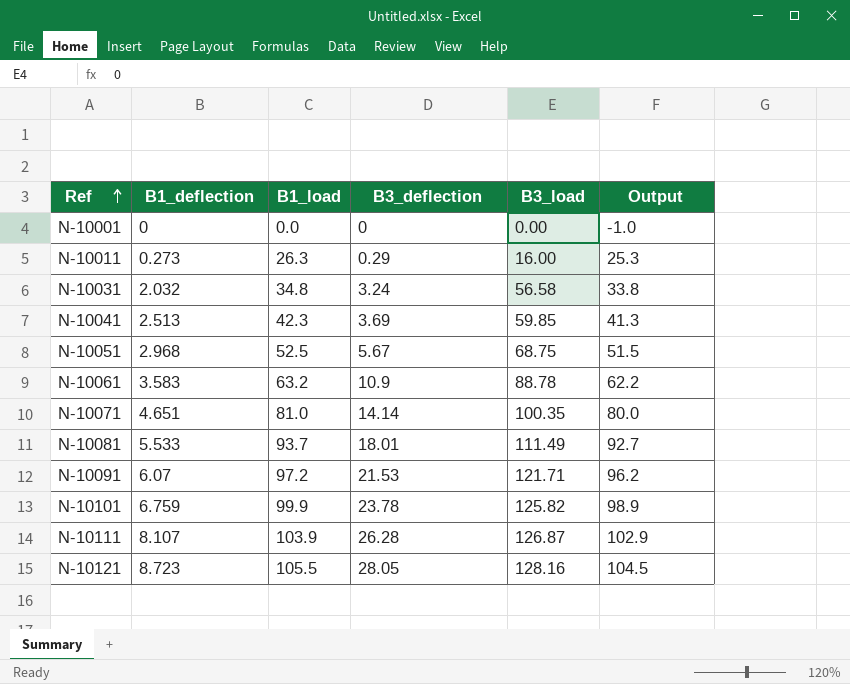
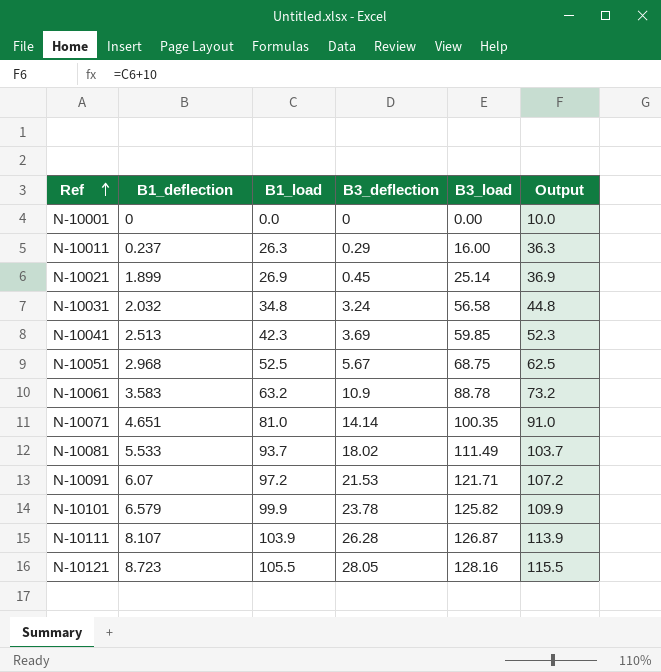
column Output | formula: [B1_load] - 1 -> [B1_load] + 10
N-10011 | B1_deflection: 0.273 -> 0.237
row N-10021: none -> 1.899 | 26.9 | 0.45 | 25.14 | 36.9
N-10081 | B3_deflection: 18.01 -> 18.02
N-10101 | B1_deflection: 6.759 -> 6.579

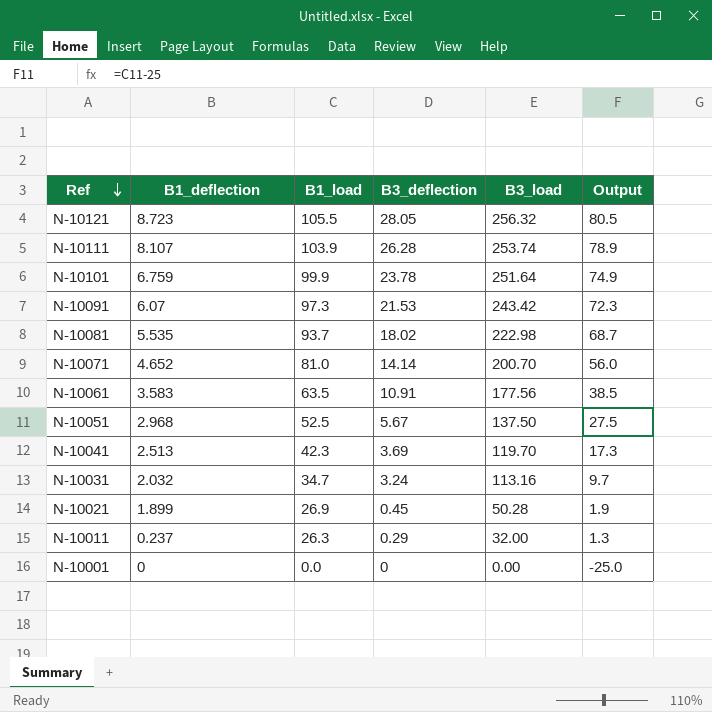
row order: Ref ascending -> Ref descending
column Output | formula: [B1_load] + 10 -> [B1_load] - 25
N-10121 | B3_load: 128.16 -> 256.32
N-10111 | B3_load: 126.87 -> 253.74
N-10101 | B1_deflection: 6.579 -> 6.759
N-10101 | B3_load: 125.82 -> 251.64
N-10091 | B1_load: 97.2 -> 97.3
N-10091 | B3_load: 121.71 -> 243.42
N-10081 | B1_deflection: 5.533 -> 5.535
N-10081 | B3_load: 111.49 -> 222.98
N-10071 | B1_deflection: 4.651 -> 4.652
N-10071 | B3_load: 100.35 -> 200.70
N-10061 | B1_load: 63.2 -> 63.5
N-10061 | B3_deflection: 10.9 -> 10.91
N-10061 | B3_load: 88.78 -> 177.56
N-10051 | B3_load: 68.75 -> 137.50
N-10041 | B3_load: 59.85 -> 119.70
N-10031 | B1_load: 34.8 -> 34.7
N-10031 | B3_load: 56.58 -> 113.16
N-10021 | B3_load: 25.14 -> 50.28
N-10011 | B3_load: 16.00 -> 32.00

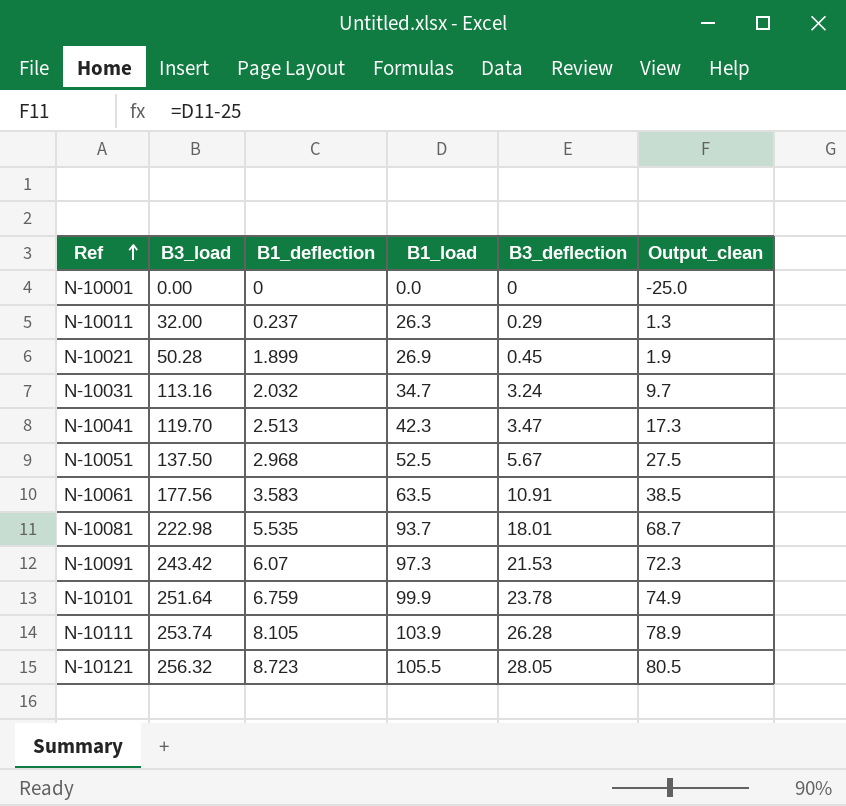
row order: Ref descending -> Ref ascending
column B3_load | position: 5 -> 2
column name: Output -> Output_clean
row N-10071: 4.652 | 81.0 | 14.14 | 200.70 | 56.0 -> none
N-10041 | B3_deflection: 3.69 -> 3.47
N-10081 | B3_deflection: 18.02 -> 18.01
N-10111 | B1_deflection: 8.107 -> 8.105

